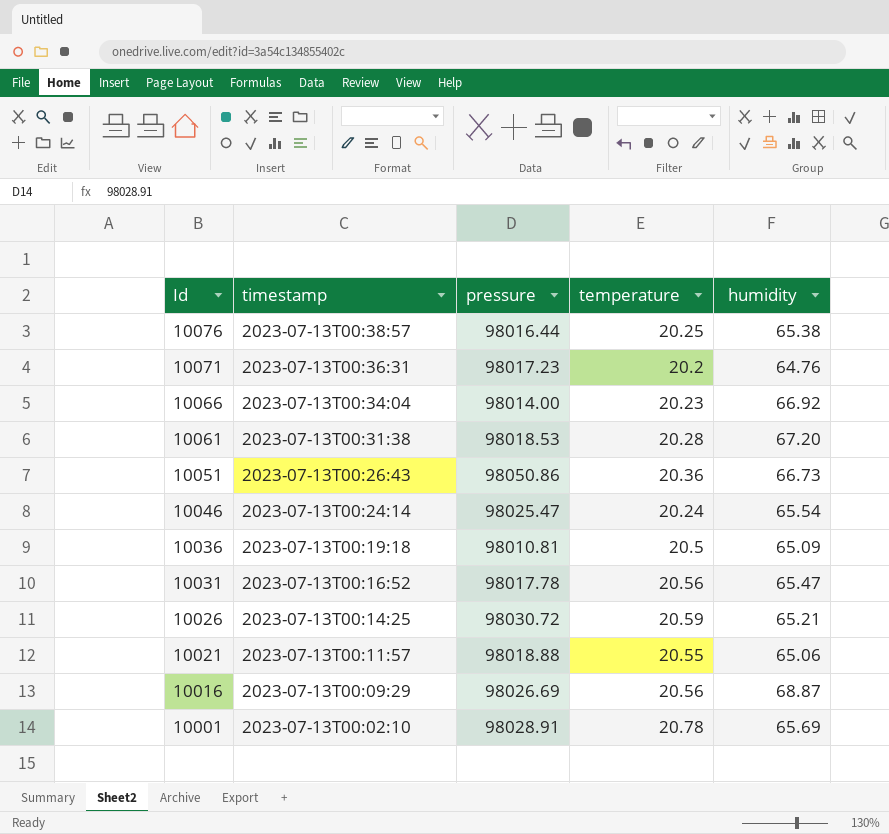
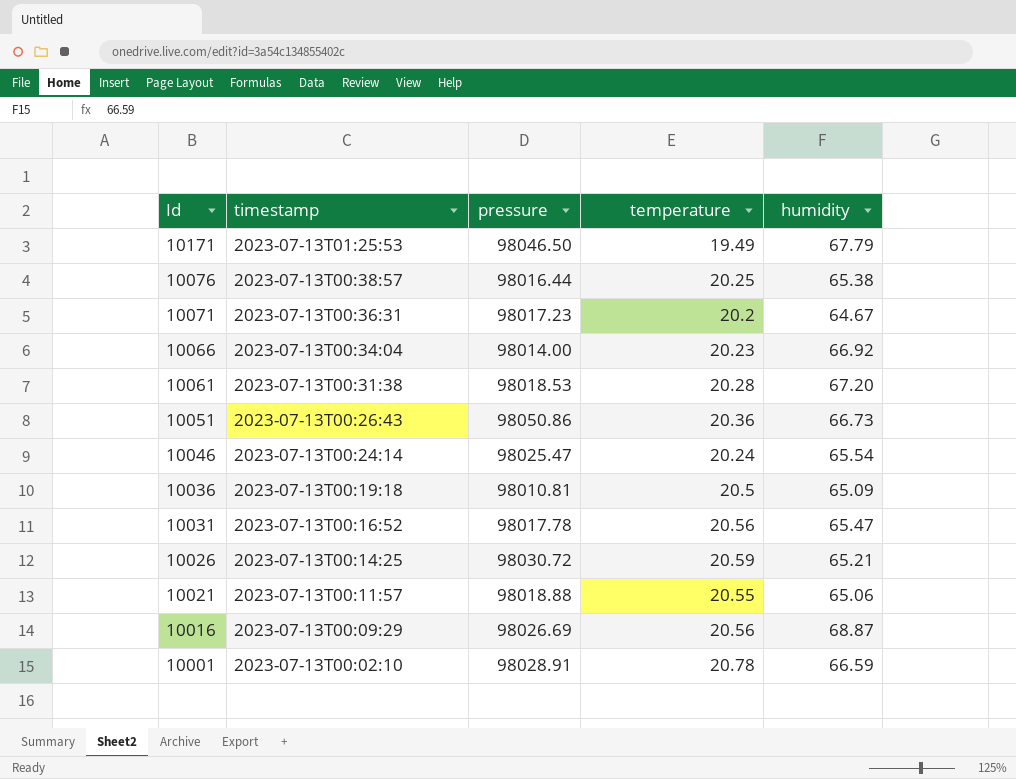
row 10171: none -> 2023-07-13T01:25:53 | 98046.50 | 19.49 | 67.79
10071 | humidity: 64.76 -> 64.67
10001 | humidity: 65.69 -> 66.59

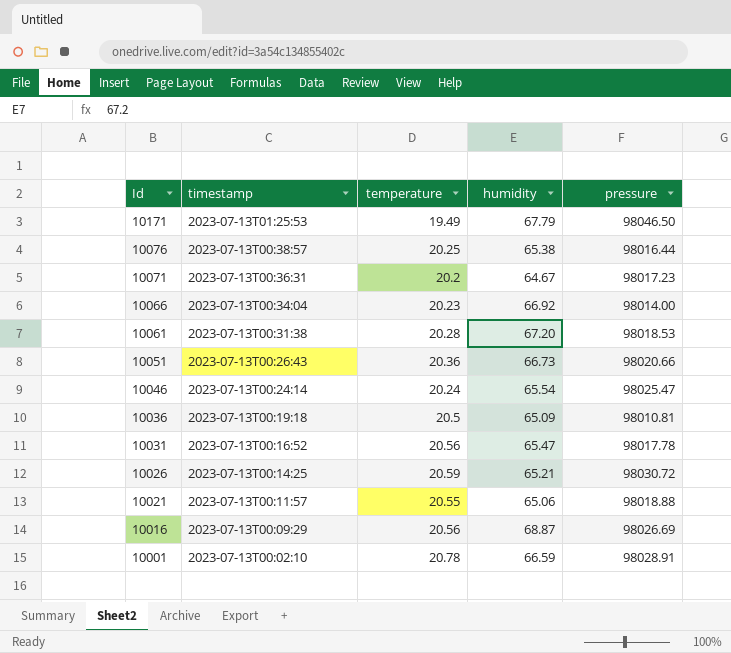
column pressure | position: 3 -> 5
10051 | pressure: 98050.86 -> 98020.66

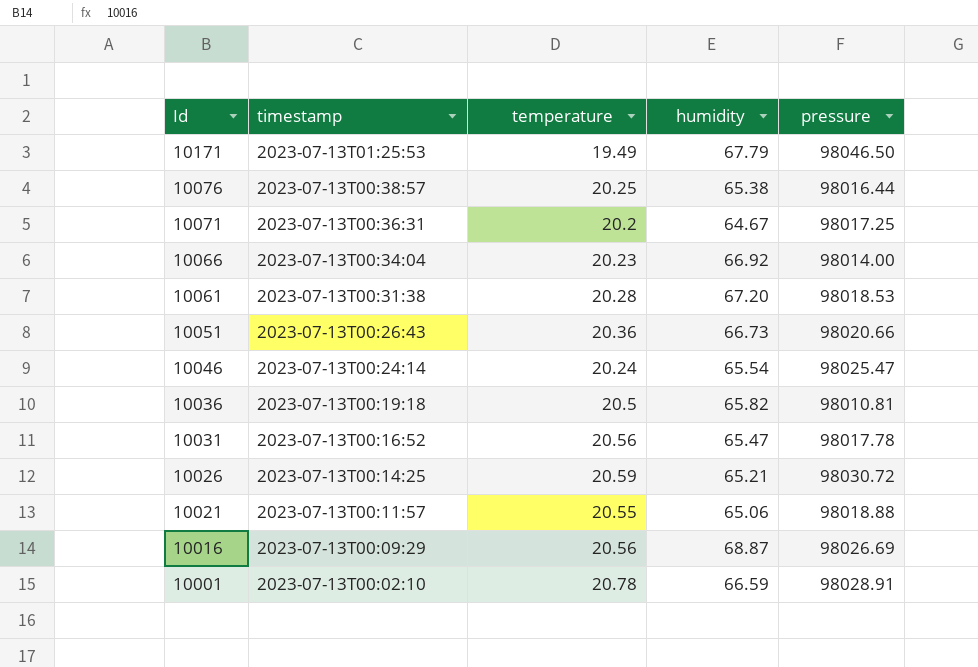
10071 | pressure: 98017.23 -> 98017.25
10036 | humidity: 65.09 -> 65.82

